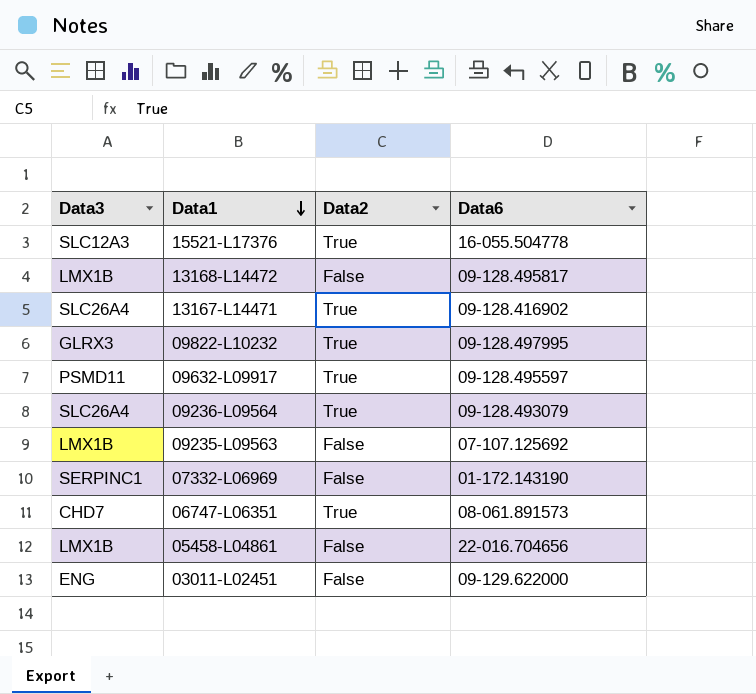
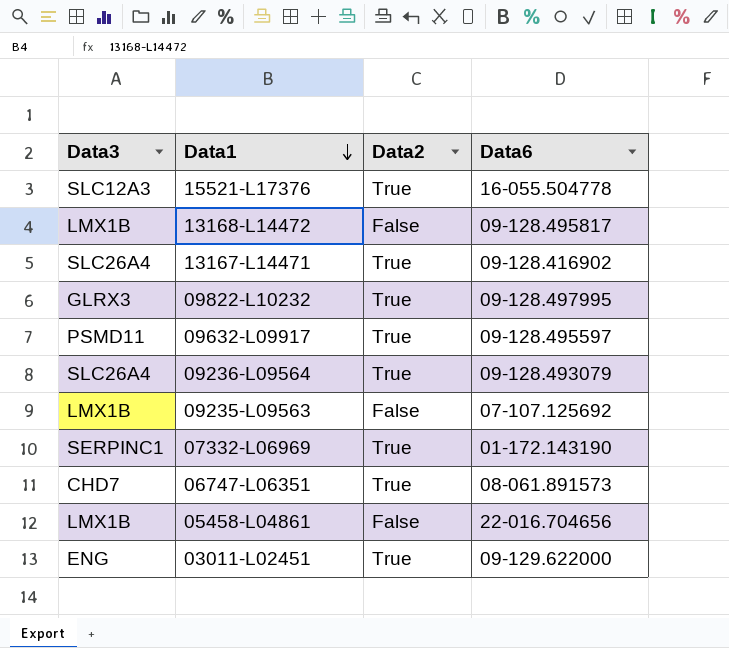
07332-L06969 | Data2: False -> True
03011-L02451 | Data2: False -> True

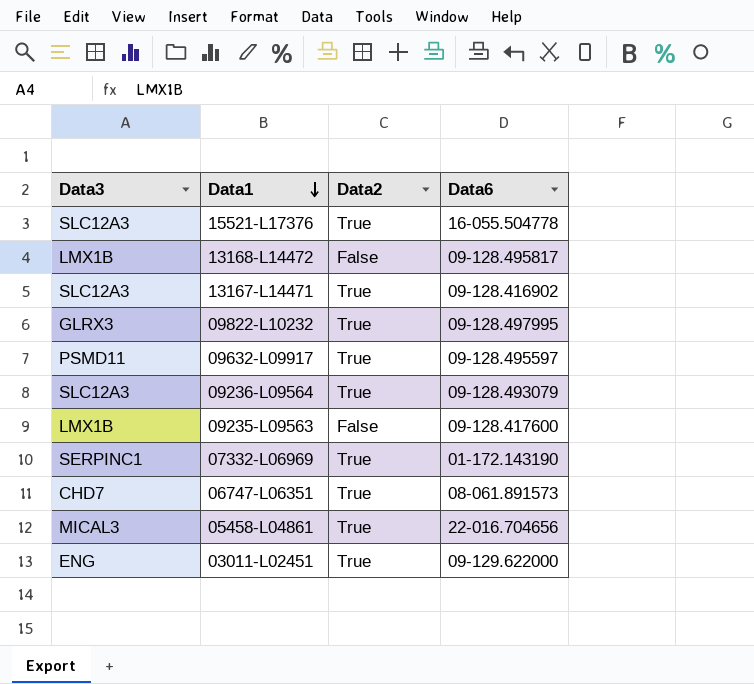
13167-L14471 | Data3: SLC26A4 -> SLC12A3
09236-L09564 | Data3: SLC26A4 -> SLC12A3
09235-L09563 | Data6: 07-107.125692 -> 09-128.417600
05458-L04861 | Data3: LMX1B -> MICAL3
05458-L04861 | Data2: False -> True

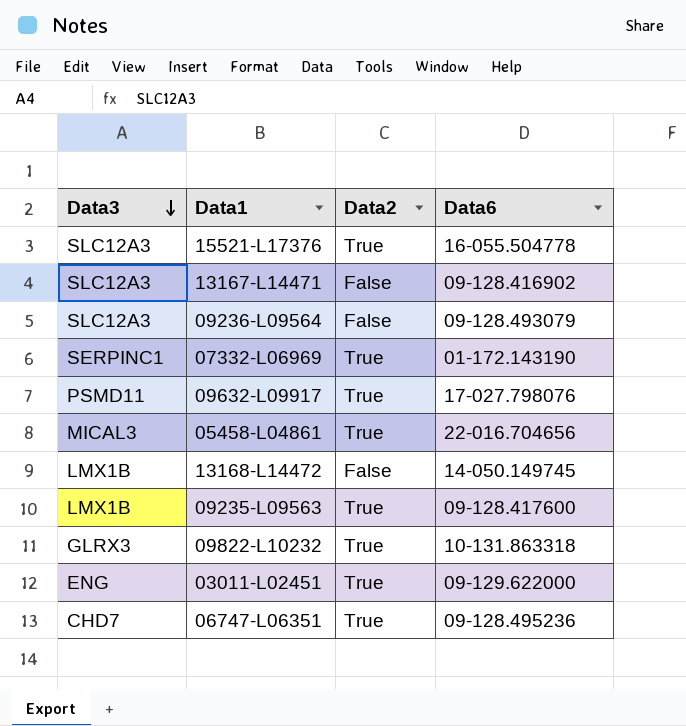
row order: Data1 descending -> Data3 descending
13167-L14471 | Data2: True -> False
09236-L09564 | Data2: True -> False
09632-L09917 | Data6: 09-128.495597 -> 17-027.798076
13168-L14472 | Data6: 09-128.495817 -> 14-050.149745
09235-L09563 | Data2: False -> True
09822-L10232 | Data6: 09-128.497995 -> 10-131.863318
06747-L06351 | Data6: 08-061.891573 -> 09-128.495236

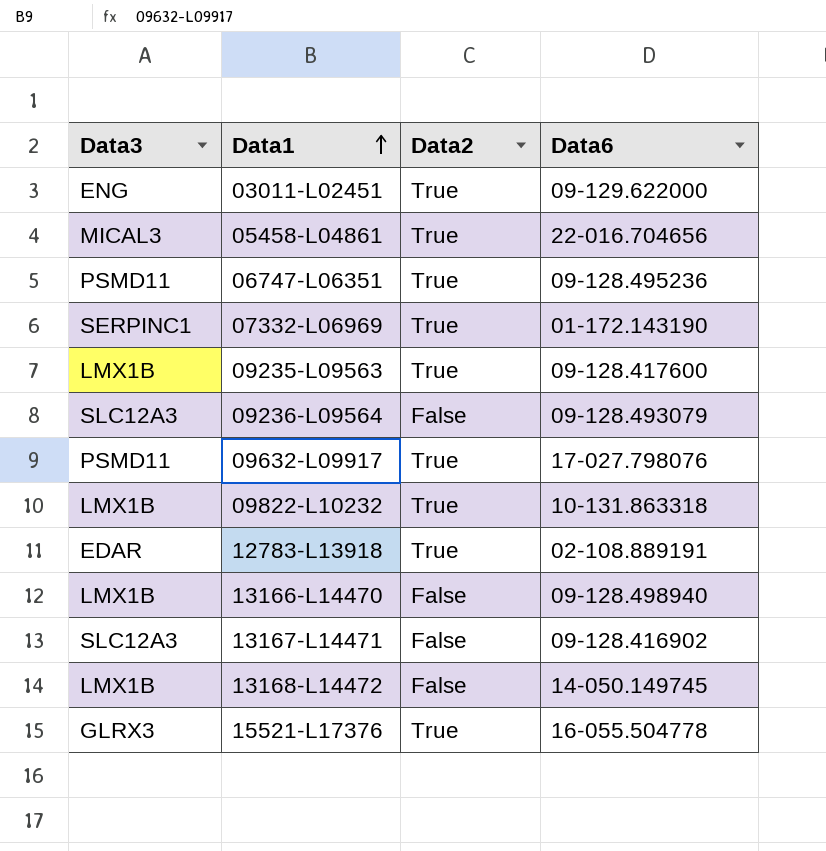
row order: Data3 descending -> Data1 ascending
06747-L06351 | Data3: CHD7 -> PSMD11
09822-L10232 | Data3: GLRX3 -> LMX1B
row 12783-L13918: none -> EDAR | True | 02-108.889191
row 13166-L14470: none -> LMX1B | False | 09-128.498940
15521-L17376 | Data3: SLC12A3 -> GLRX3

